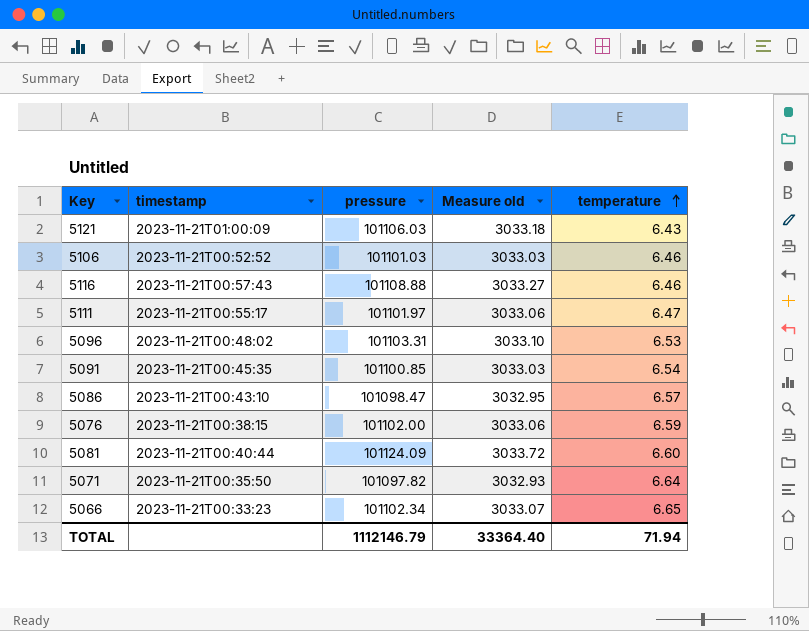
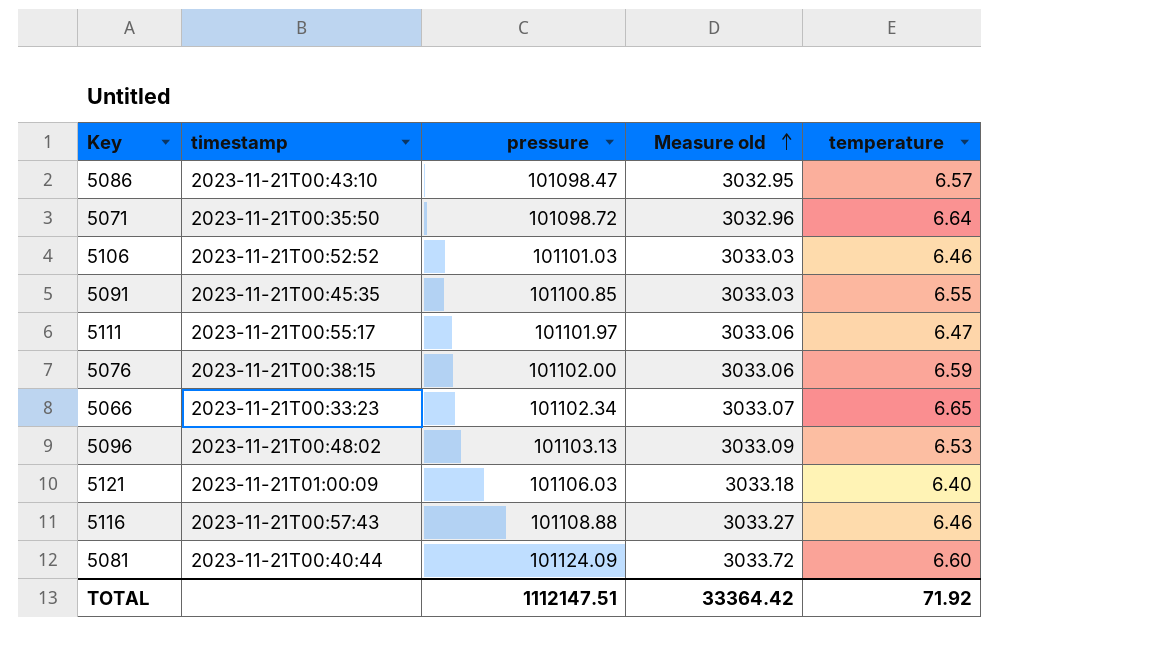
row order: temperature ascending -> Measure old ascending
5071 | pressure: 101097.82 -> 101098.72
5071 | Measure old: 3032.93 -> 3032.96
5091 | temperature: 6.54 -> 6.55
5096 | pressure: 101103.31 -> 101103.13
5096 | Measure old: 3033.10 -> 3033.09
5121 | temperature: 6.43 -> 6.40
TOTAL | pressure: 1112146.79 -> 1112147.51
TOTAL | Measure old: 33364.40 -> 33364.42
TOTAL | temperature: 71.94 -> 71.92

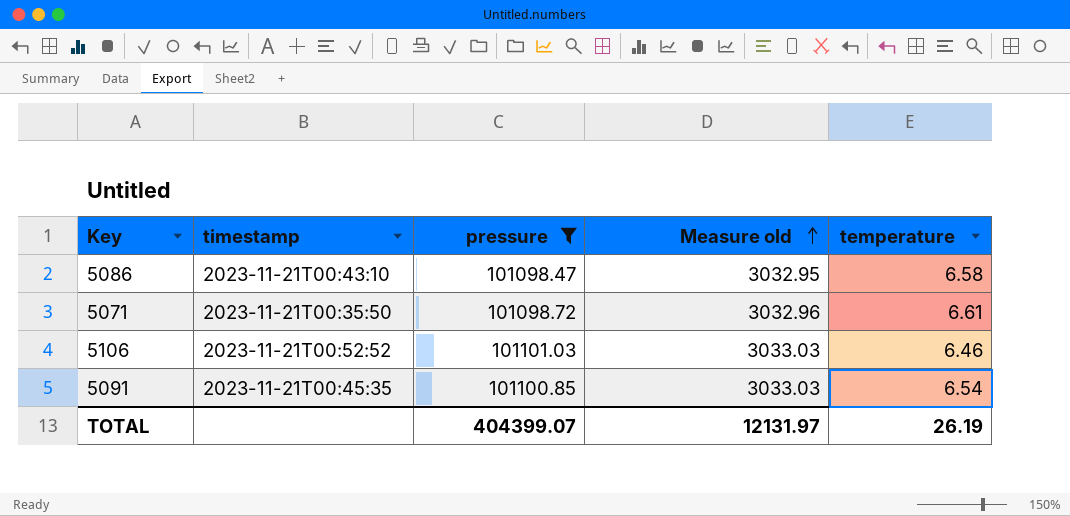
filter: none -> pressure <= 101101.03
5086 | temperature: 6.57 -> 6.58
5071 | temperature: 6.64 -> 6.61
5091 | temperature: 6.55 -> 6.54
TOTAL | pressure: 1112147.51 -> 404399.07
TOTAL | Measure old: 33364.42 -> 12131.97
TOTAL | temperature: 71.92 -> 26.19

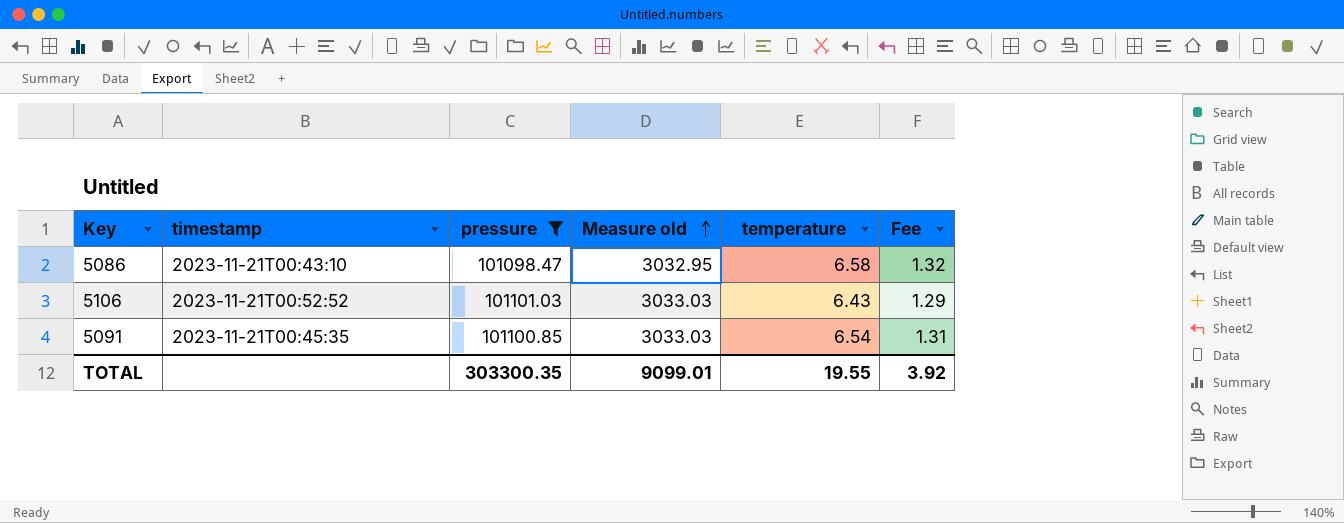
column Fee | formula: none -> [temperature] * 0.2
row 5071: 2023-11-21T00:35:50 | 101098.72 | 3032.96 | 6.61 -> none
5106 | temperature: 6.46 -> 6.43
TOTAL | pressure: 404399.07 -> 303300.35
TOTAL | Measure old: 12131.97 -> 9099.01
TOTAL | temperature: 26.19 -> 19.55

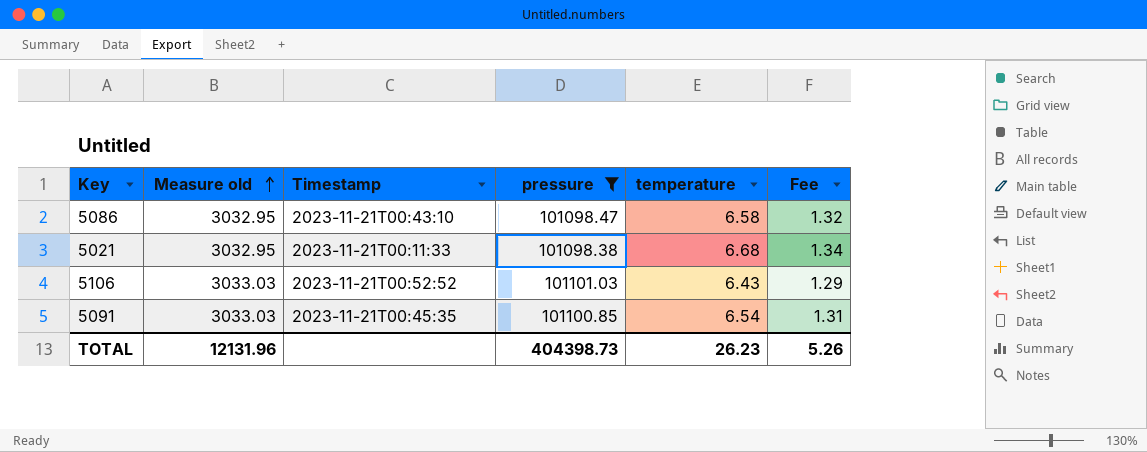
column Measure old | position: 4 -> 2
column name: timestamp -> Timestamp
row 5021: none -> 3032.95 | 2023-11-21T00:11:33 | 101098.38 | 6.68 | 1.34
TOTAL | Measure old: 9099.01 -> 12131.96
TOTAL | pressure: 303300.35 -> 404398.73
TOTAL | temperature: 19.55 -> 26.23
TOTAL | Fee: 3.92 -> 5.26

